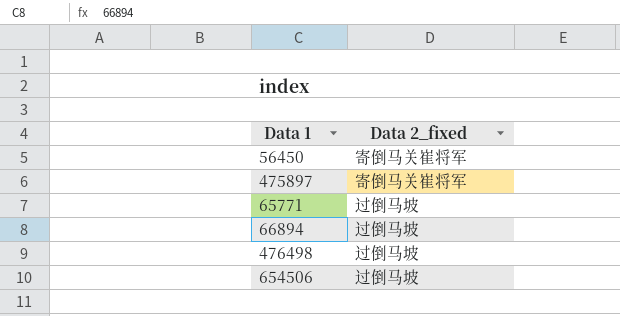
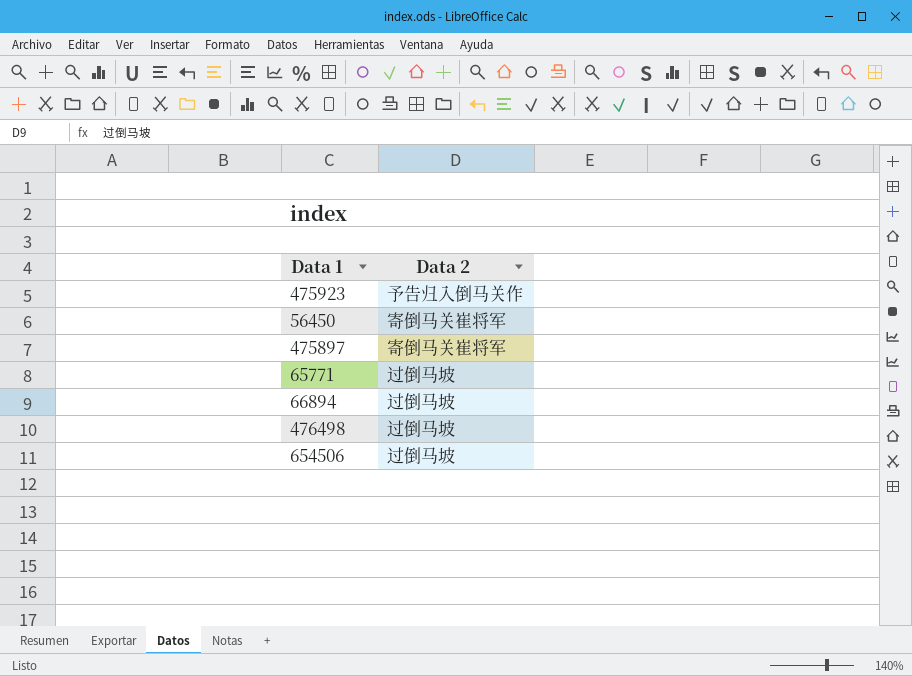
column name: Data 2_fixed -> Data 2
row 475923: none -> 予告归入倒马关作

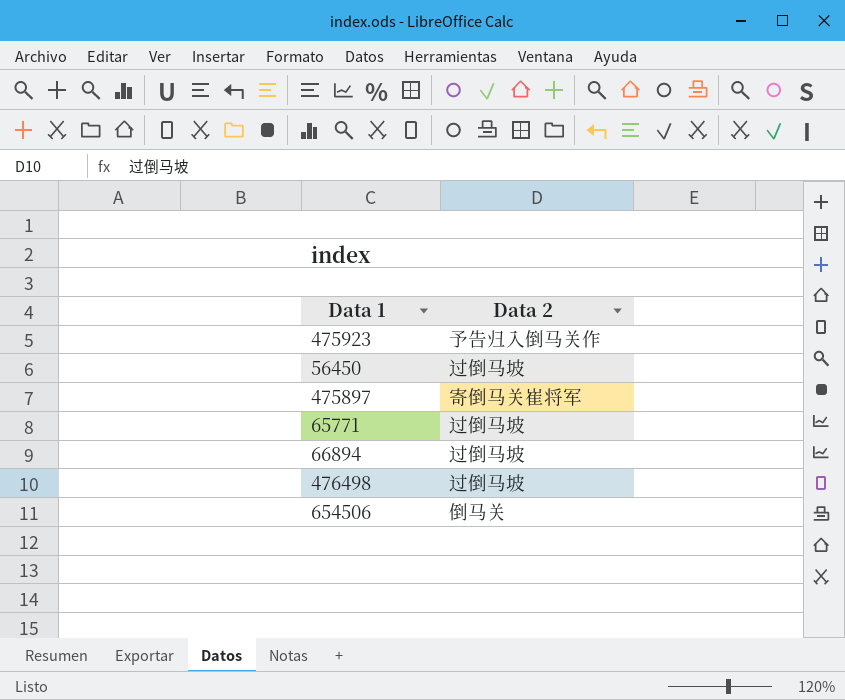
56450 | Data 2: 寄倒马关崔将军 -> 过倒马坡
654506 | Data 2: 过倒马坡 -> 倒马关

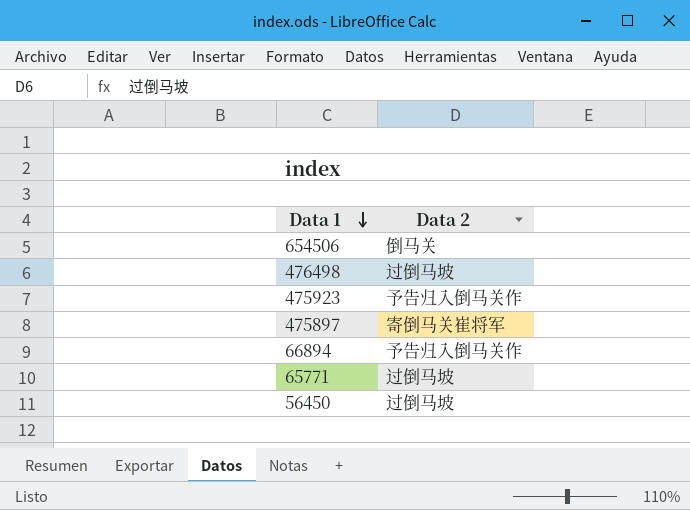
row order: none -> Data 1 descending
66894 | Data 2: 过倒马坡 -> 予告归入倒马关作

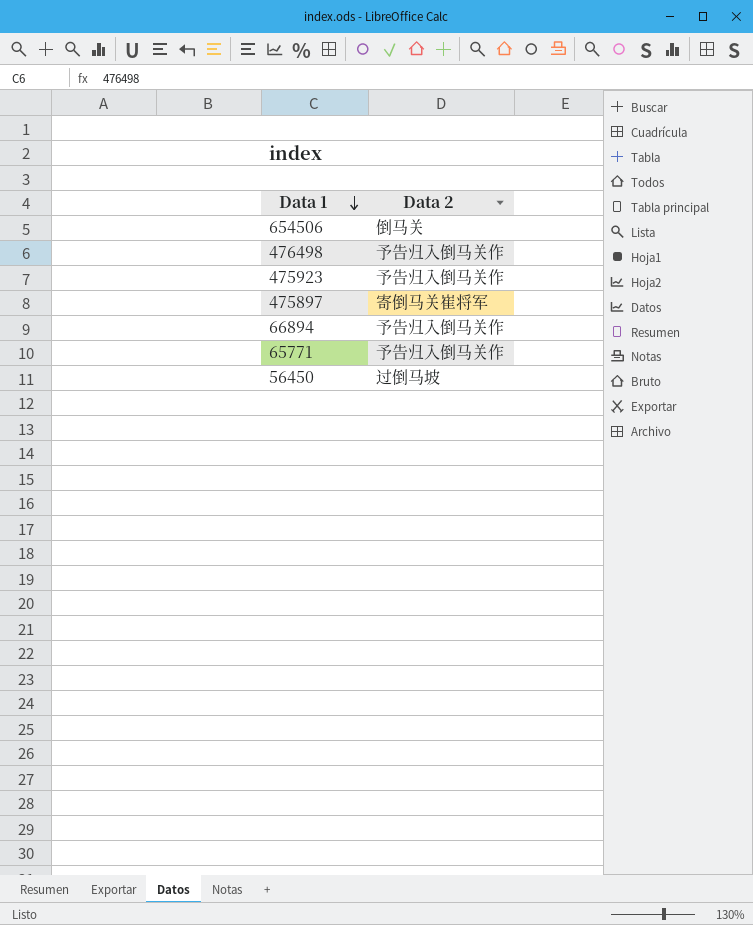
476498 | Data 2: 过倒马坡 -> 予告归入倒马关作
65771 | Data 2: 过倒马坡 -> 予告归入倒马关作

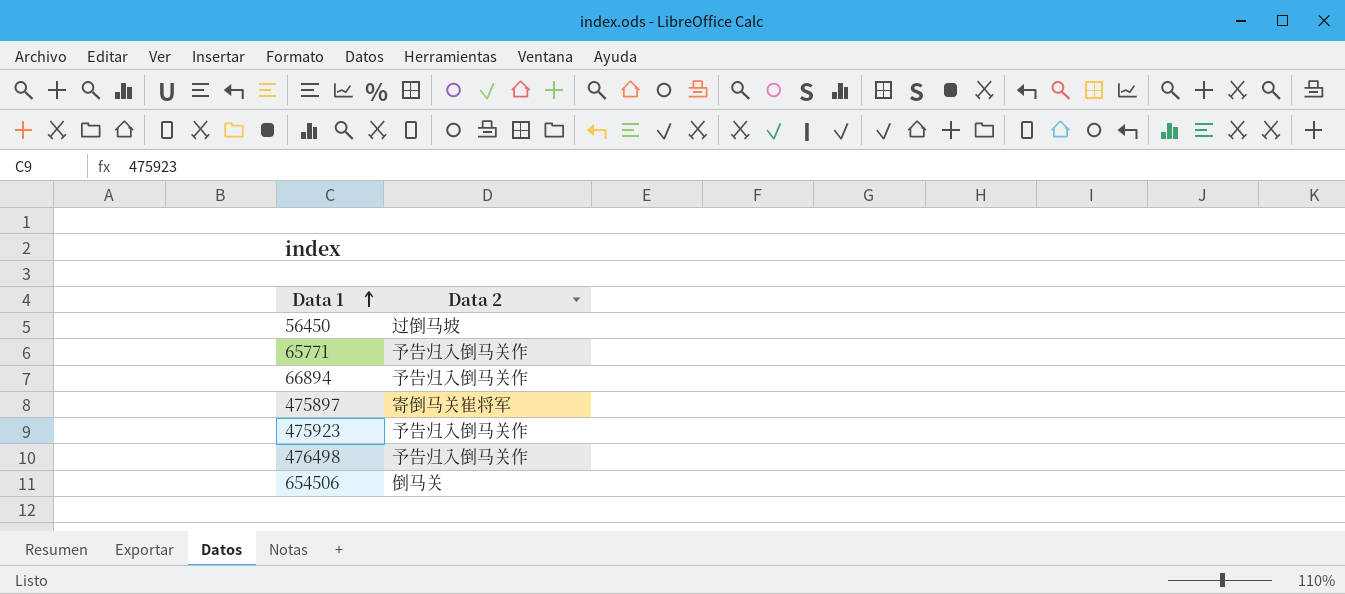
row order: Data 1 descending -> Data 1 ascending

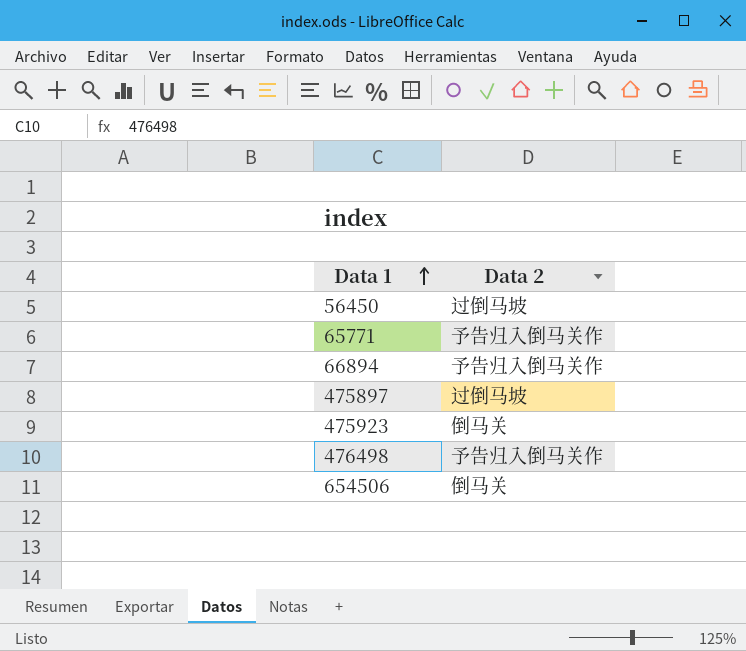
475897 | Data 2: 寄倒马关崔将军 -> 过倒马坡
475923 | Data 2: 予告归入倒马关作 -> 倒马关

